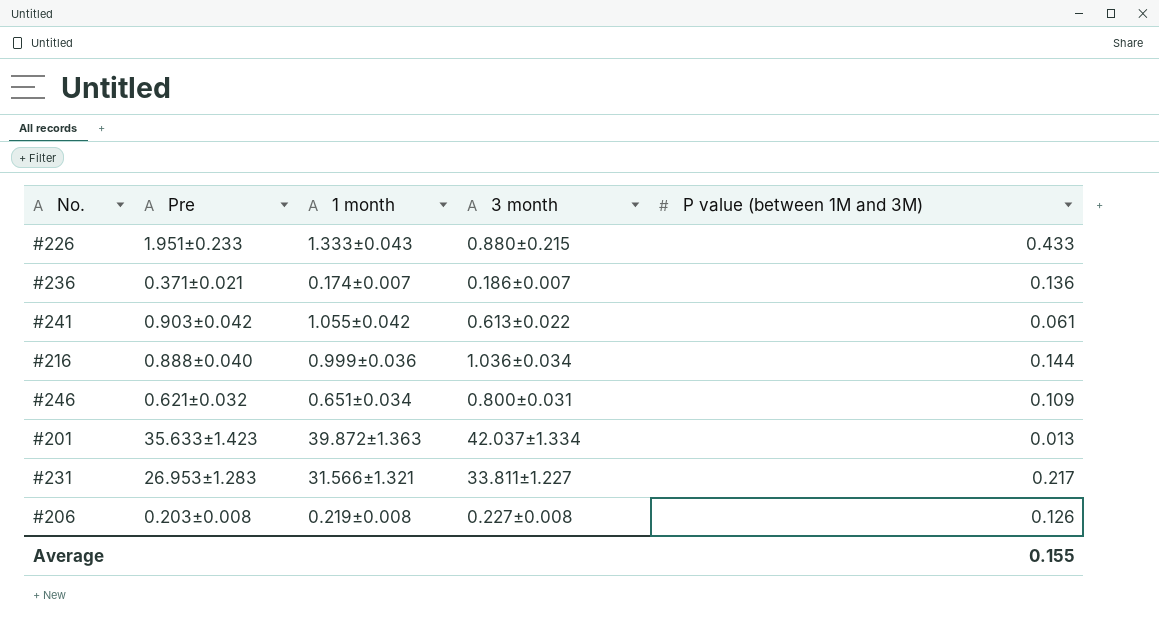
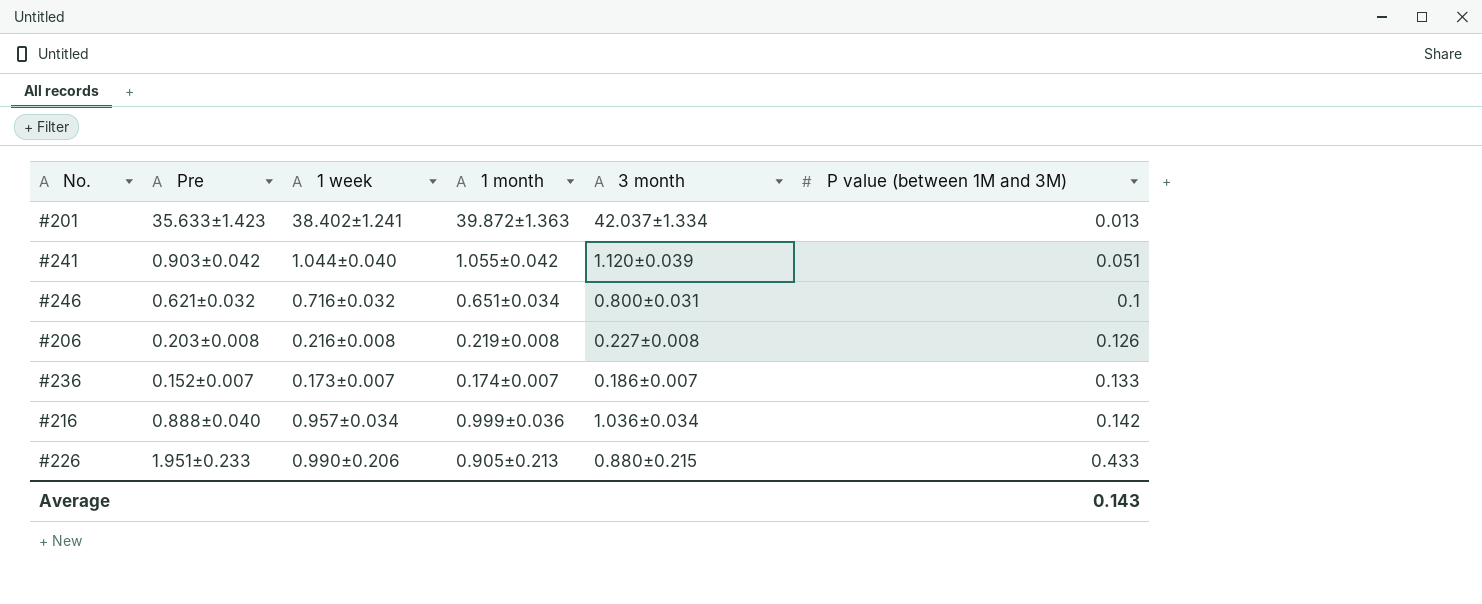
row order: none -> P value (between 1M and 3M) ascending
column 1 week | position: none -> 3
row #231: 26.953±1.283 | 31.566±1.321 | 33.811±1.227 | 0.217 -> none
#241 | 3 month: 0.613±0.022 -> 1.120±0.039
#241 | P value (between 1M and 3M): 0.061 -> 0.051
#246 | P value (between 1M and 3M): 0.109 -> 0.1
#236 | Pre: 0.371±0.021 -> 0.152±0.007
#236 | P value (between 1M and 3M): 0.136 -> 0.133
#216 | P value (between 1M and 3M): 0.144 -> 0.142
#226 | 1 month: 1.333±0.043 -> 0.905±0.213
Average | P value (between 1M and 3M): 0.155 -> 0.143

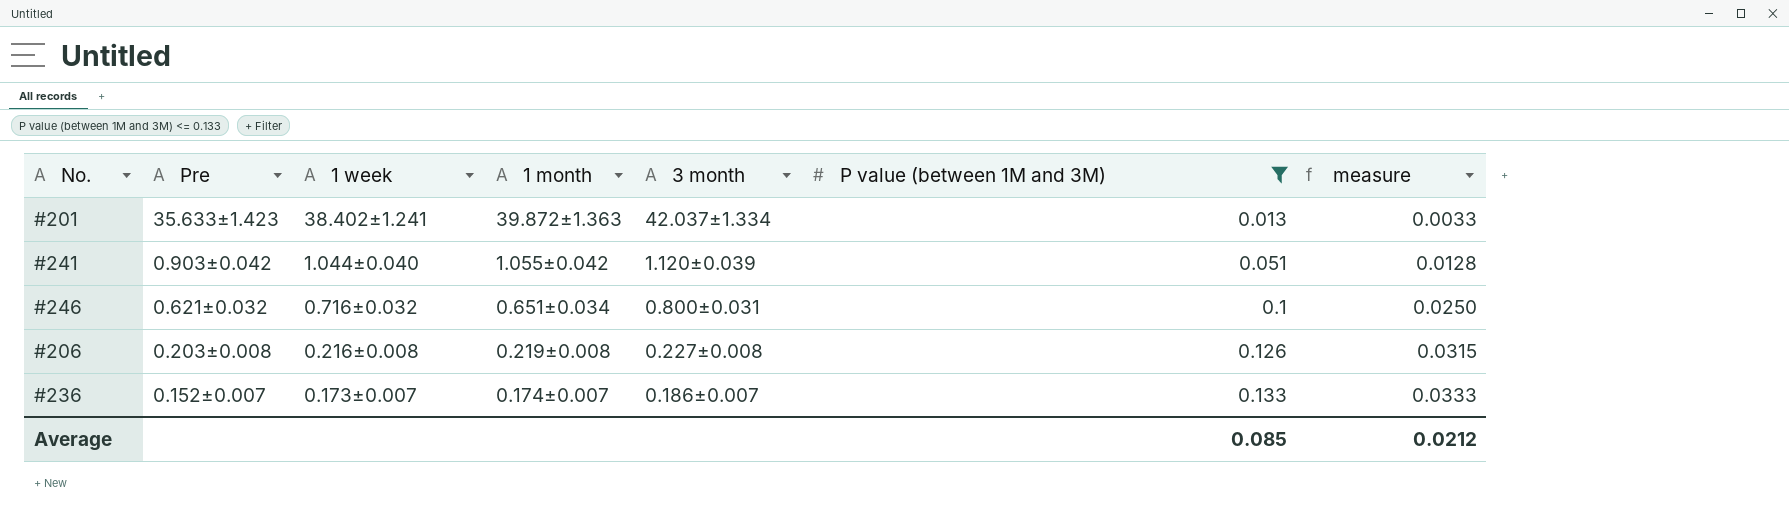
filter: none -> P value (between 1M and 3M) <= 0.133
column measure | formula: none -> [P value (between 1M and 3M)] * 0.25
Average | P value (between 1M and 3M): 0.143 -> 0.085

